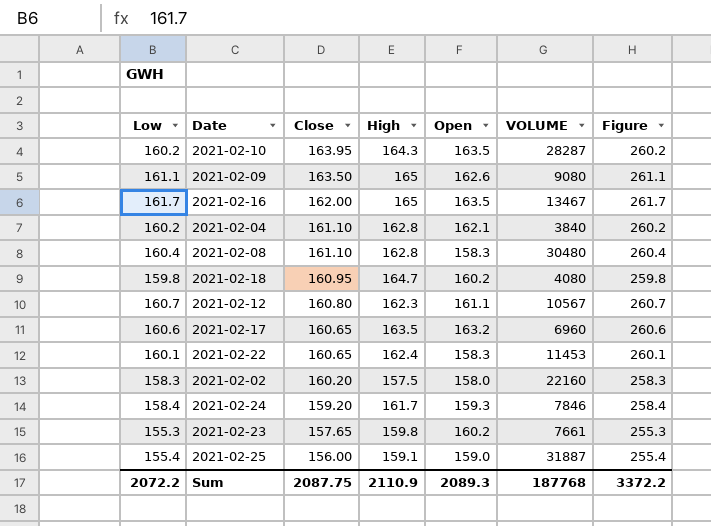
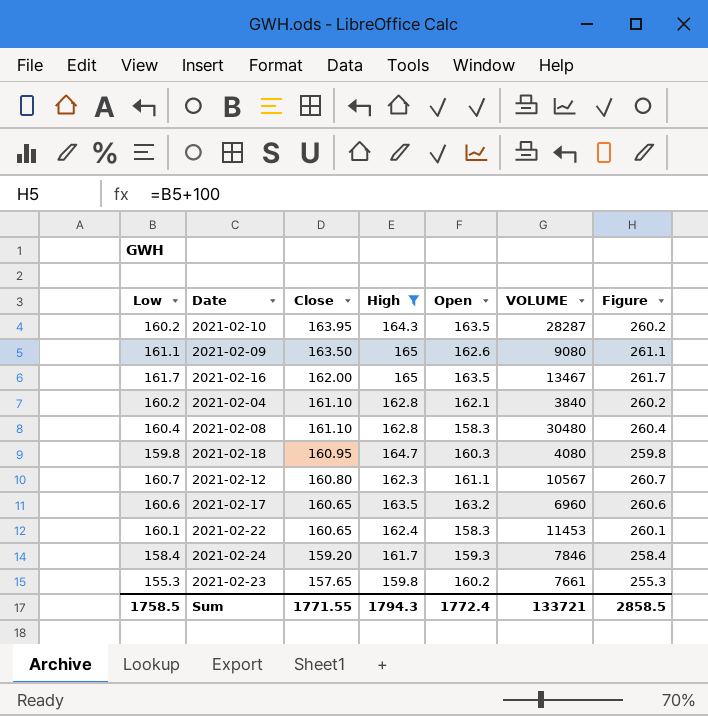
filter: none -> High >= 159.8
2021-02-18 | Open: 160.2 -> 160.3
Sum | Low: 2072.2 -> 1758.5
Sum | Close: 2087.75 -> 1771.55
Sum | High: 2110.9 -> 1794.3
Sum | Open: 2089.3 -> 1772.4
Sum | VOLUME: 187768 -> 133721
Sum | Figure: 3372.2 -> 2858.5

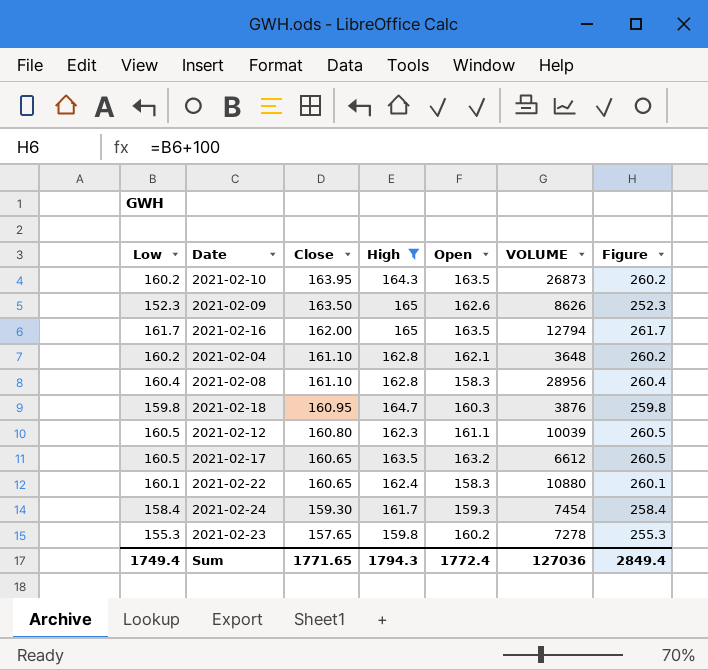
2021-02-10 | VOLUME: 28287 -> 26873
2021-02-09 | Low: 161.1 -> 152.3
2021-02-09 | VOLUME: 9080 -> 8626
2021-02-09 | Figure: 261.1 -> 252.3
2021-02-16 | VOLUME: 13467 -> 12794
2021-02-04 | VOLUME: 3840 -> 3648
2021-02-08 | VOLUME: 30480 -> 28956
2021-02-18 | VOLUME: 4080 -> 3876
2021-02-12 | Low: 160.7 -> 160.5
2021-02-12 | VOLUME: 10567 -> 10039
2021-02-12 | Figure: 260.7 -> 260.5
2021-02-17 | Low: 160.6 -> 160.5
2021-02-17 | VOLUME: 6960 -> 6612
2021-02-17 | Figure: 260.6 -> 260.5
2021-02-22 | VOLUME: 11453 -> 10880
2021-02-24 | Close: 159.20 -> 159.30
2021-02-24 | VOLUME: 7846 -> 7454
2021-02-23 | VOLUME: 7661 -> 7278
Sum | Low: 1758.5 -> 1749.4
Sum | Close: 1771.55 -> 1771.65
Sum | VOLUME: 133721 -> 127036
Sum | Figure: 2858.5 -> 2849.4

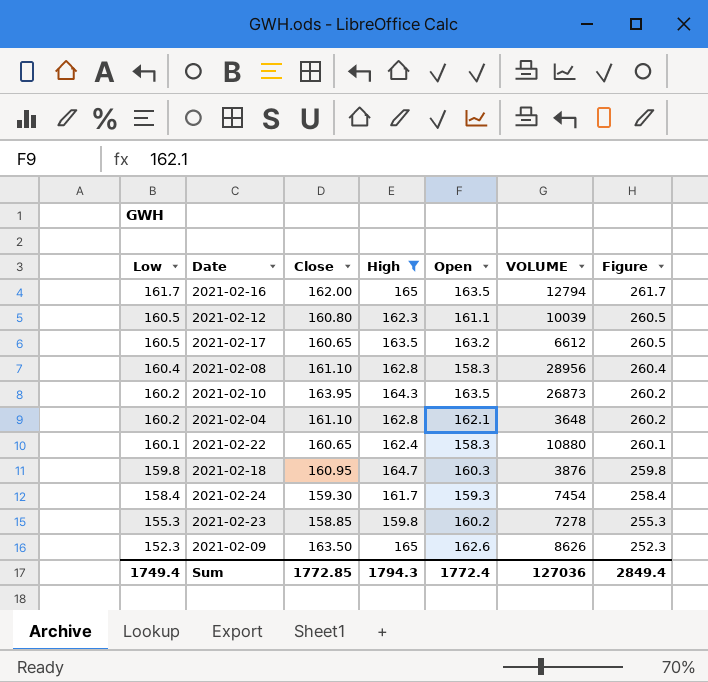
row order: Close descending -> Low descending
2021-02-23 | Close: 157.65 -> 158.85
Sum | Close: 1771.65 -> 1772.85

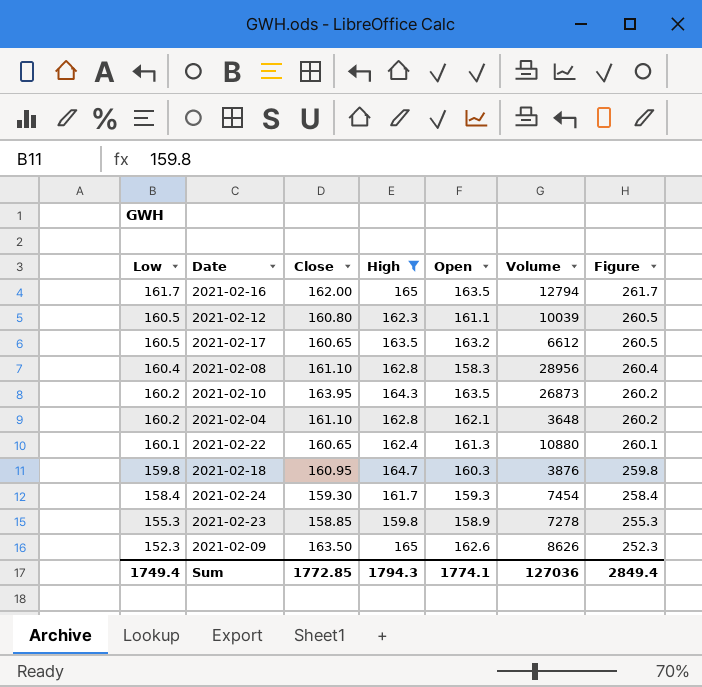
column name: VOLUME -> Volume
2021-02-22 | Open: 158.3 -> 161.3
2021-02-23 | Open: 160.2 -> 158.9
Sum | Open: 1772.4 -> 1774.1

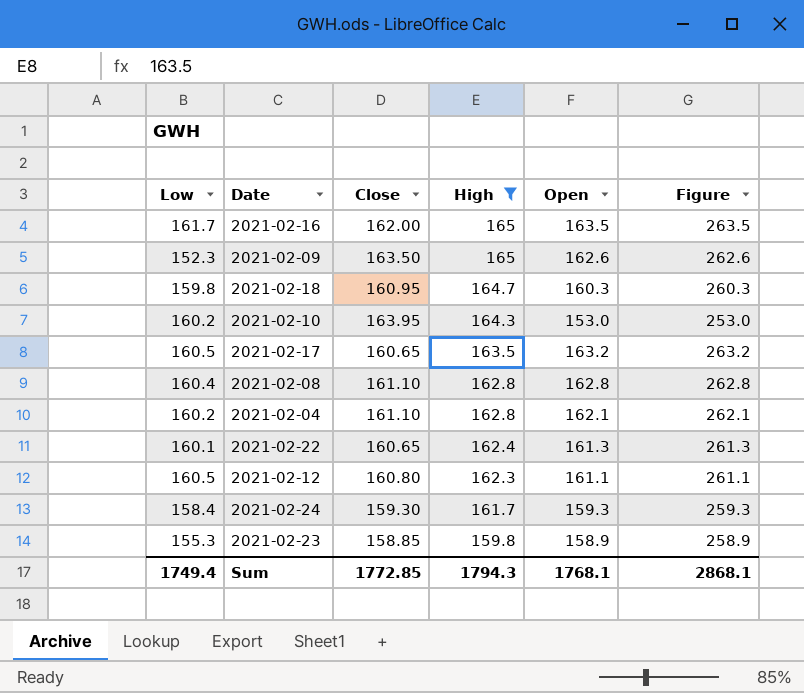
row order: Low descending -> High descending
column Volume | position: 6 -> none
column Figure | formula: [Low] + 100 -> [Open] + 100
2021-02-10 | Open: 163.5 -> 153.0
2021-02-08 | Open: 158.3 -> 162.8
Sum | Open: 1774.1 -> 1768.1
Sum | Figure: 2849.4 -> 2868.1

